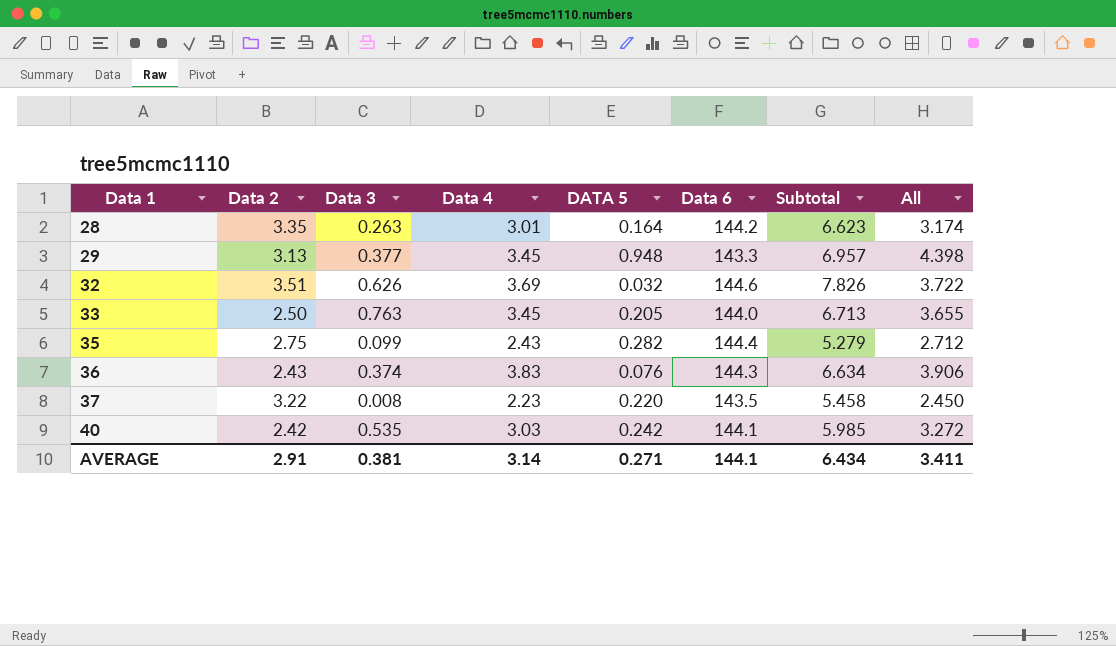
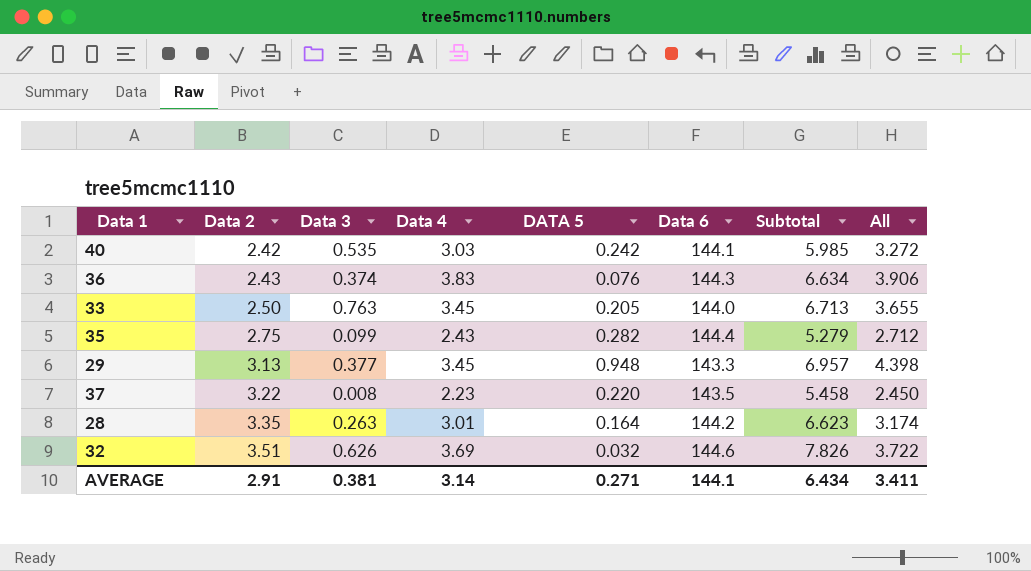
row order: Data 1 ascending -> Data 2 ascending

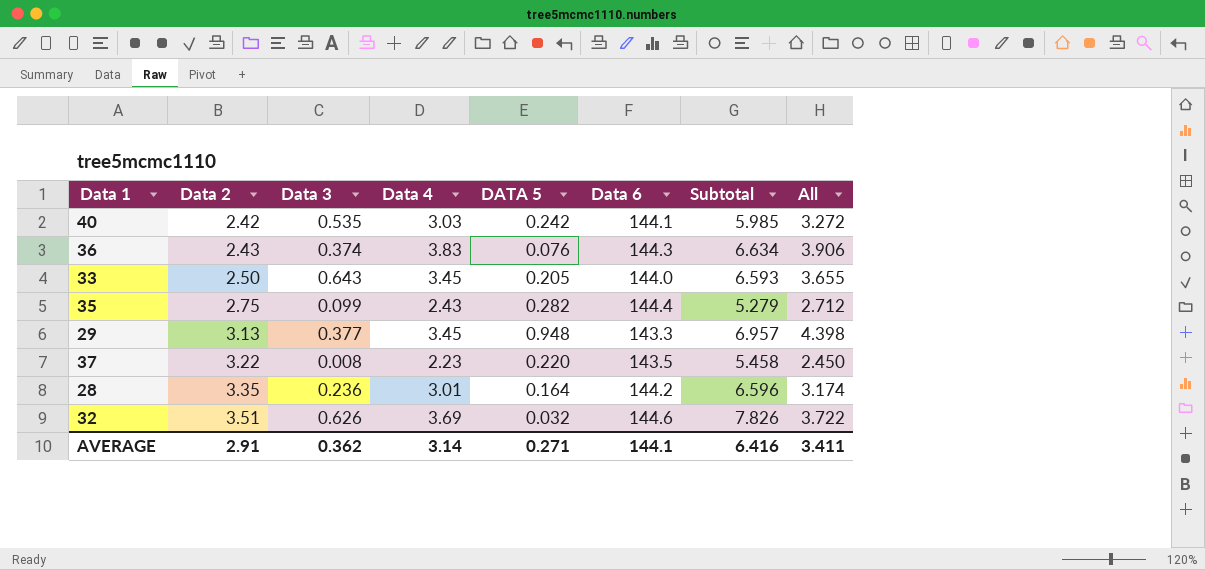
33 | Data 3: 0.763 -> 0.643
33 | Subtotal: 6.713 -> 6.593
28 | Data 3: 0.263 -> 0.236
28 | Subtotal: 6.623 -> 6.596
AVERAGE | Data 3: 0.381 -> 0.362
AVERAGE | Subtotal: 6.434 -> 6.416

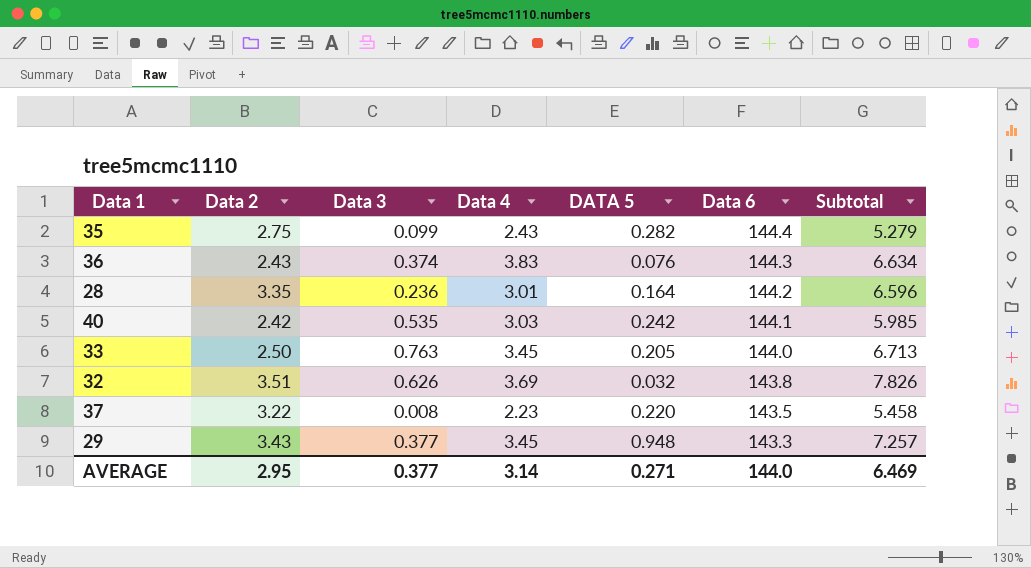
row order: Data 2 ascending -> Data 6 descending
column All | formula: [Data 4] + [DATA 5] -> none
33 | Data 3: 0.643 -> 0.763
33 | Subtotal: 6.593 -> 6.713
32 | Data 6: 144.6 -> 143.8
29 | Data 2: 3.13 -> 3.43
29 | Subtotal: 6.957 -> 7.257
AVERAGE | Data 2: 2.91 -> 2.95
AVERAGE | Data 3: 0.362 -> 0.377
AVERAGE | Data 6: 144.1 -> 144.0
AVERAGE | Subtotal: 6.416 -> 6.469

